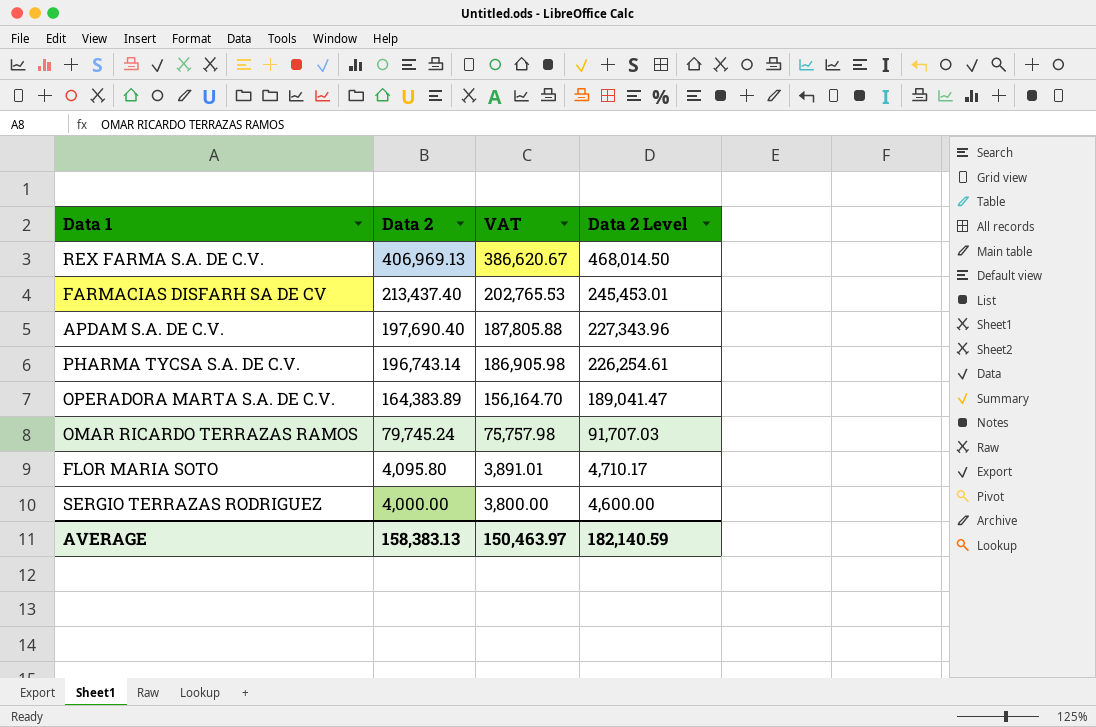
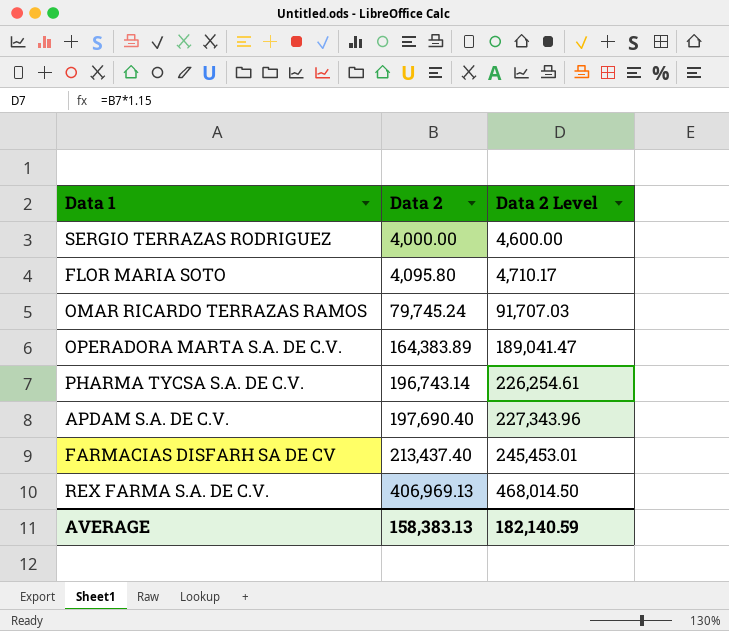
row order: Data 2 descending -> Data 2 ascending
column VAT | formula: [Data 2] * 0.95 -> none

